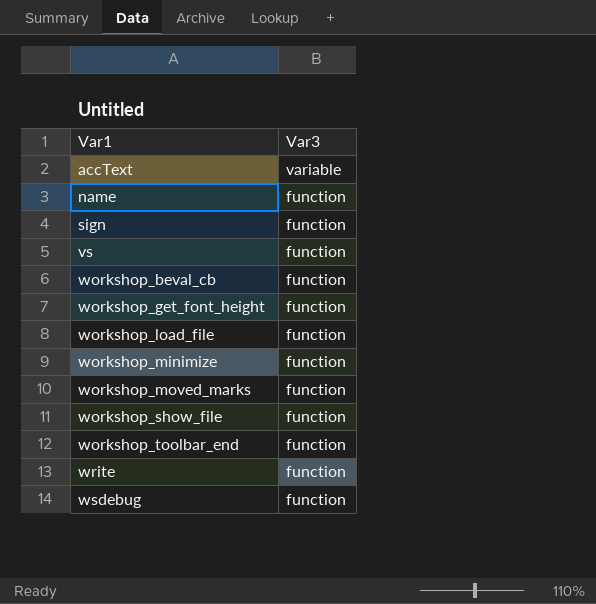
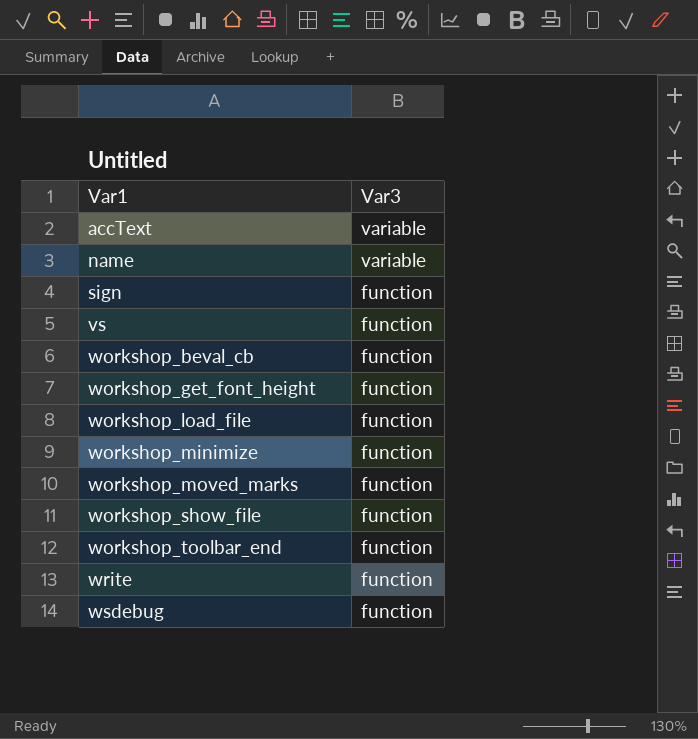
name | Var3: function -> variable

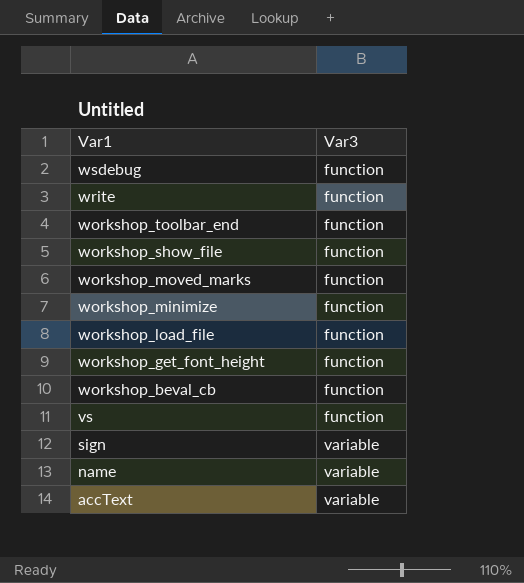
row order: Var1 ascending -> Var1 descending
sign | Var3: function -> variable

